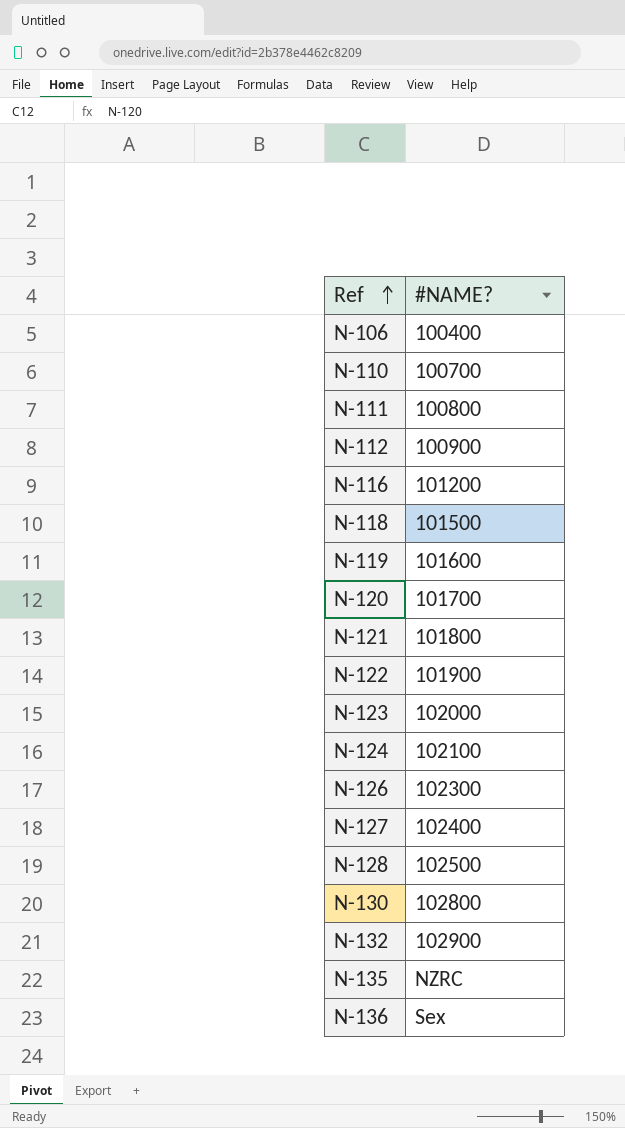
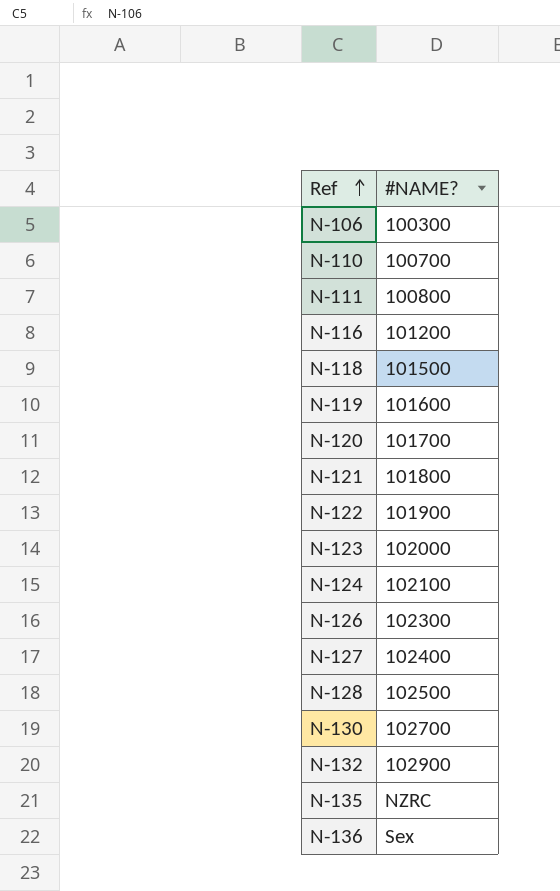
row N-112: 100900 -> none
N-106 | #NAME?: 100400 -> 100300
N-130 | #NAME?: 102800 -> 102700

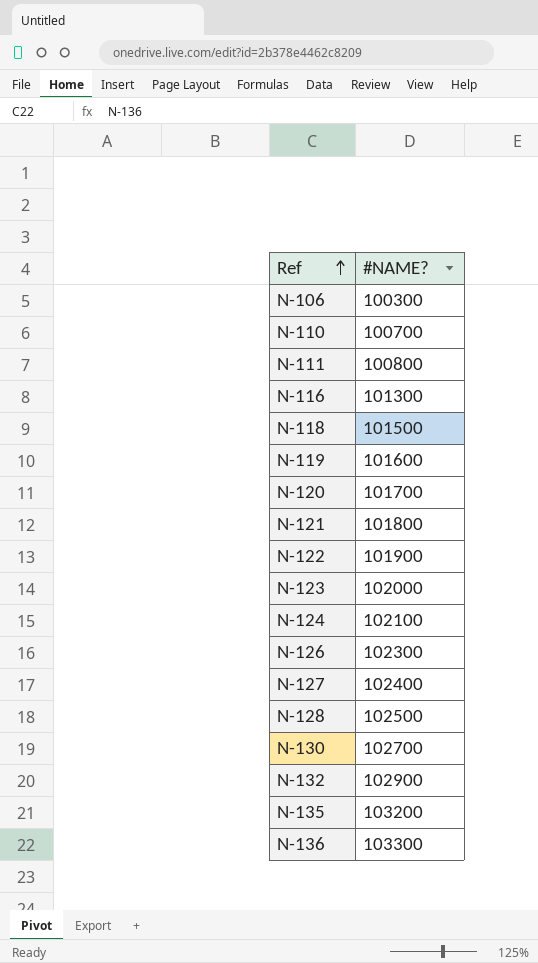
N-116 | #NAME?: 101200 -> 101300
N-135 | #NAME?: NZRC -> 103200
N-136 | #NAME?: Sex -> 103300

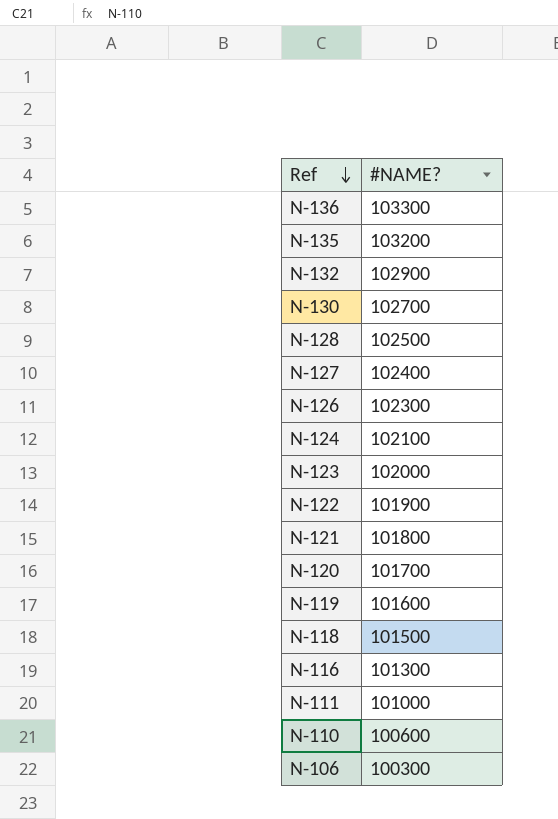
row order: Ref ascending -> Ref descending
N-111 | #NAME?: 100800 -> 101000
N-110 | #NAME?: 100700 -> 100600

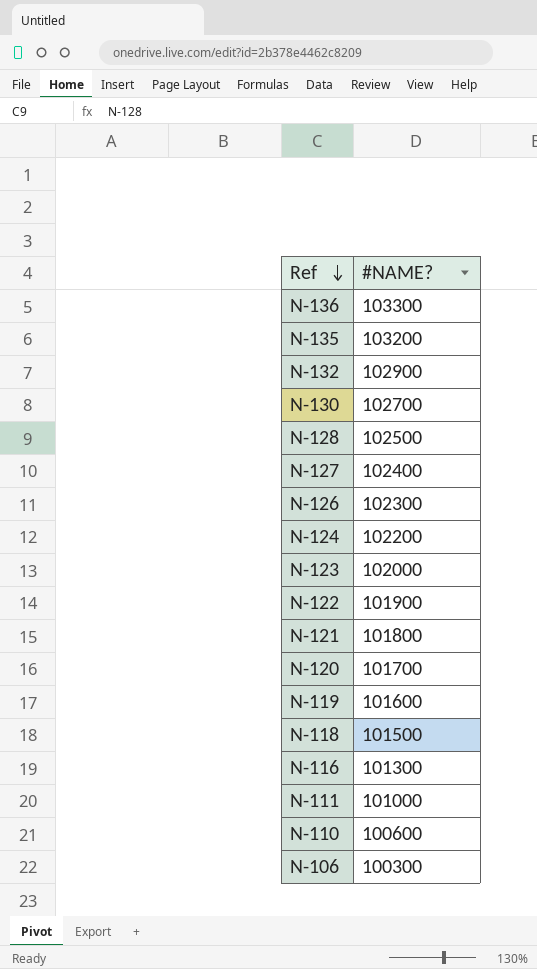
N-124 | #NAME?: 102100 -> 102200

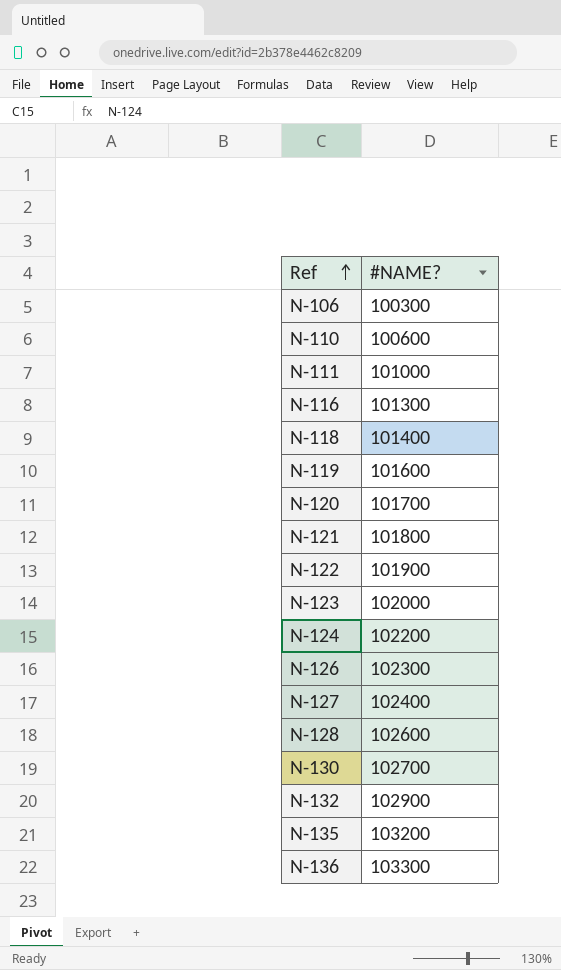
row order: Ref descending -> Ref ascending
N-118 | #NAME?: 101500 -> 101400
N-128 | #NAME?: 102500 -> 102600

